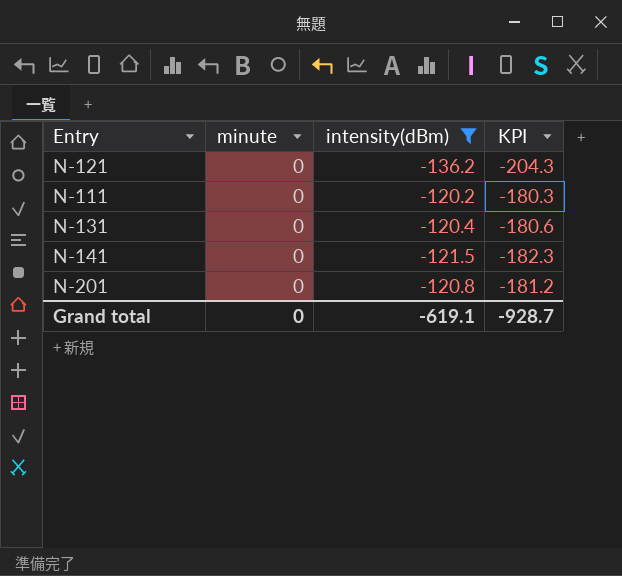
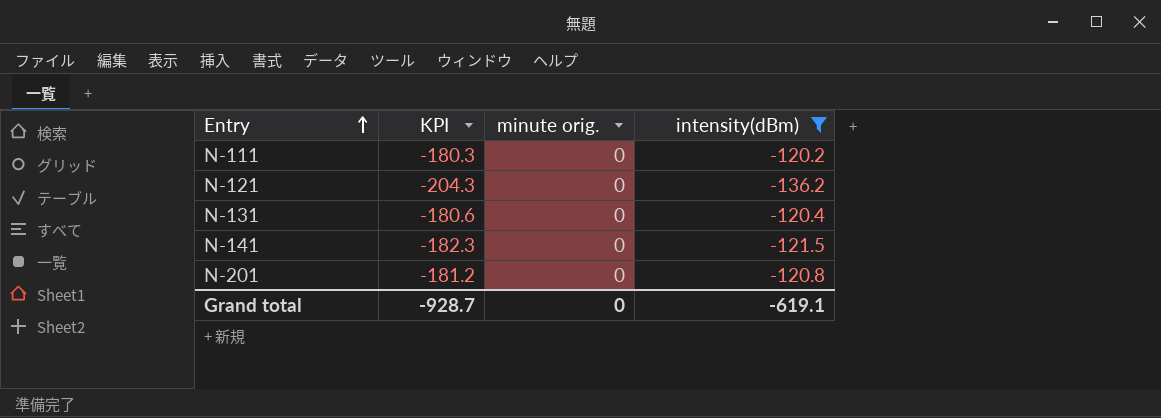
row order: none -> Entry ascending
column KPI | position: 4 -> 2
column name: minute -> minute orig.

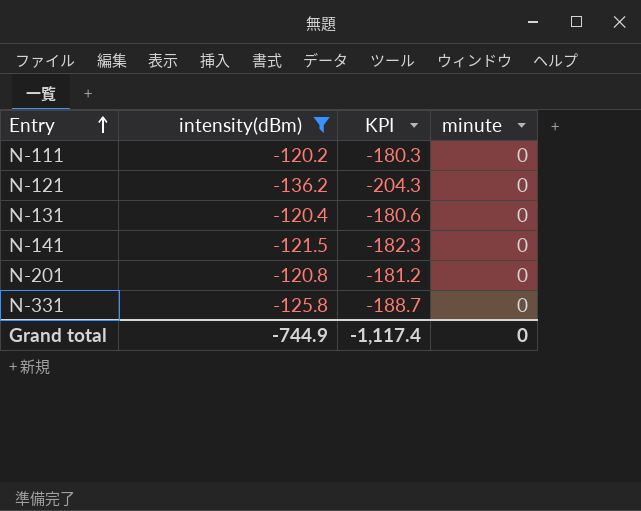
column intensity(dBm) | position: 4 -> 2
column name: minute orig. -> minute
row N-331: none -> -125.8 | -188.7 | 0
Grand total | intensity(dBm): -619.1 -> -744.9
Grand total | KPI: -928.7 -> -1,117.4

